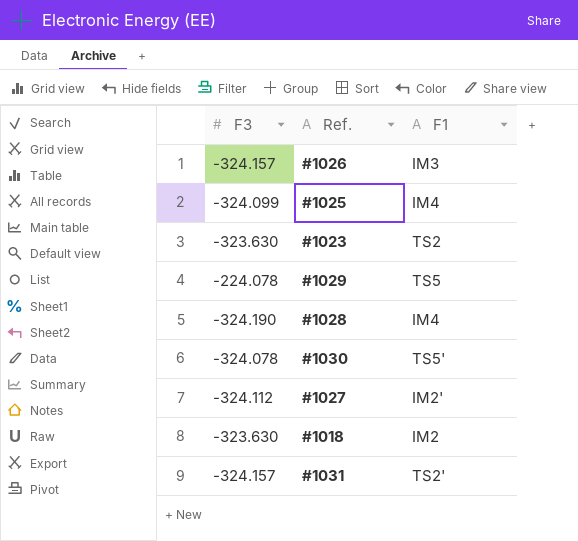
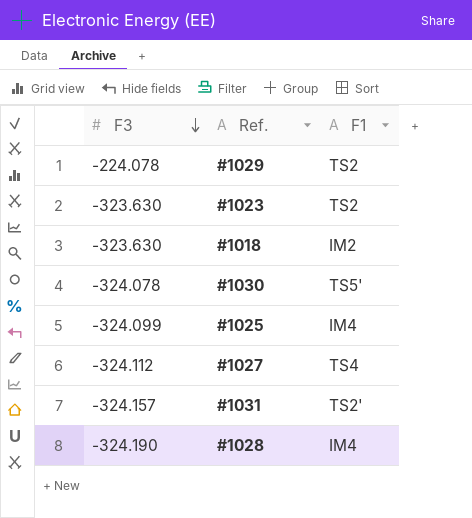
row order: none -> F3 descending
row #1026: -324.157 | IM3 -> none
#1029 | F1: TS5 -> TS2
#1027 | F1: IM2' -> TS4

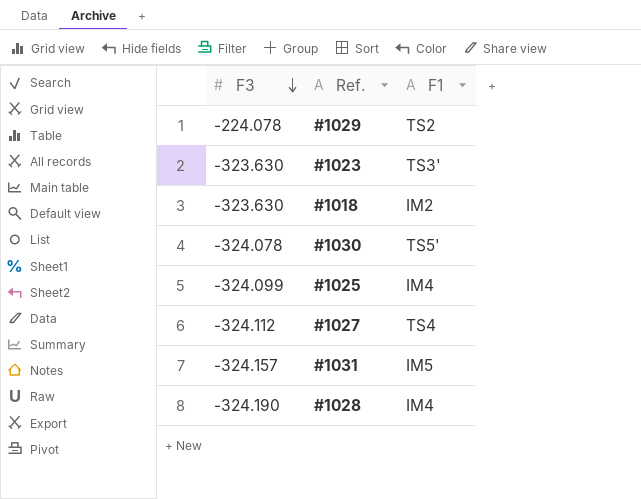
#1023 | F1: TS2 -> TS3'
#1031 | F1: TS2' -> IM5

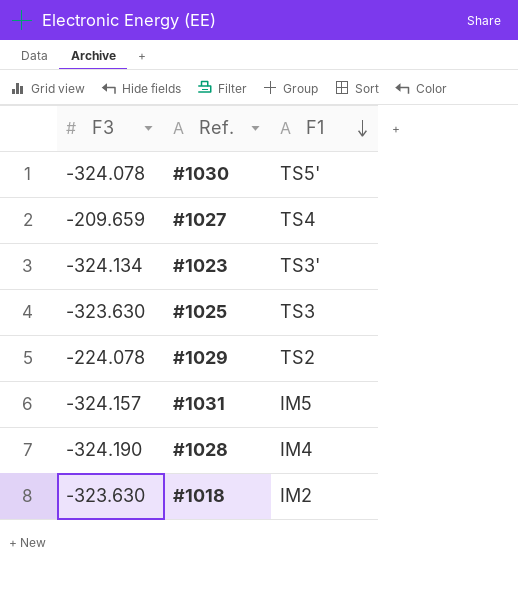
row order: F3 descending -> F1 descending
#1027 | F3: -324.112 -> -209.659
#1023 | F3: -323.630 -> -324.134
#1025 | F3: -324.099 -> -323.630
#1025 | F1: IM4 -> TS3

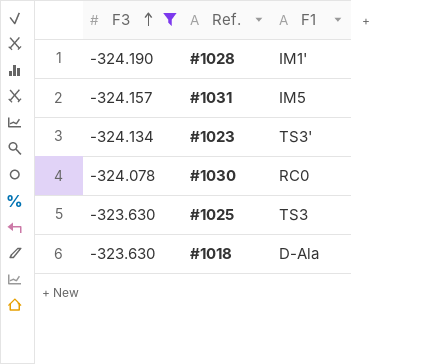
filter: none -> F3 <= -323.630
row order: F1 descending -> F3 ascending
#1028 | F1: IM4 -> IM1'
#1030 | F1: TS5' -> RC0
#1018 | F1: IM2 -> D-Ala

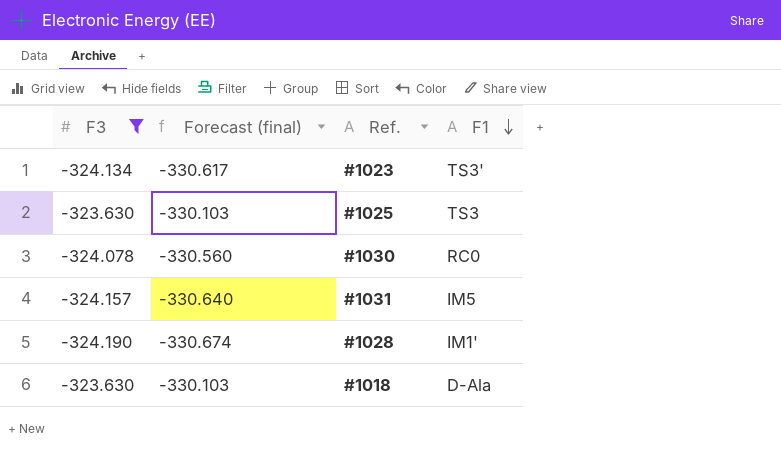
row order: F3 ascending -> F1 descending
column Forecast (final) | formula: none -> [F3] * 1.02

